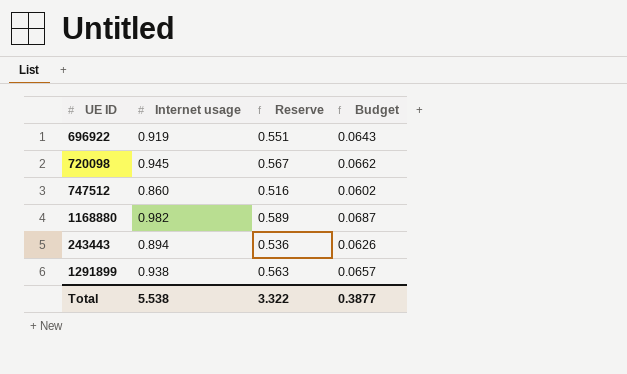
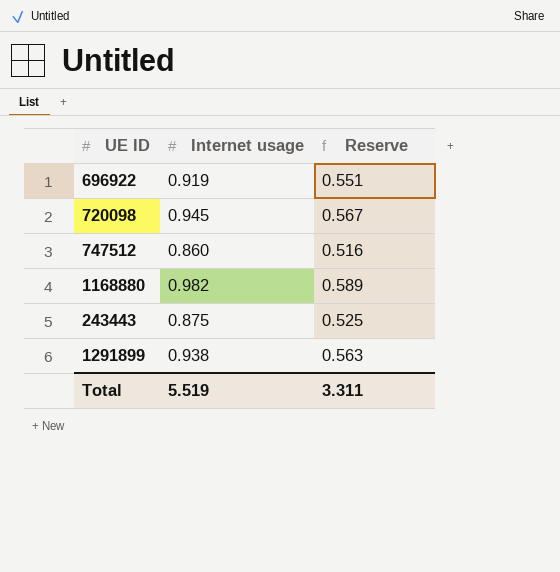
column Budget | formula: [Internet usage] * 0.07 -> none
243443 | Internet usage: 0.894 -> 0.875
243443 | Reserve: 0.536 -> 0.525
Total | Internet usage: 5.538 -> 5.519
Total | Reserve: 3.322 -> 3.311

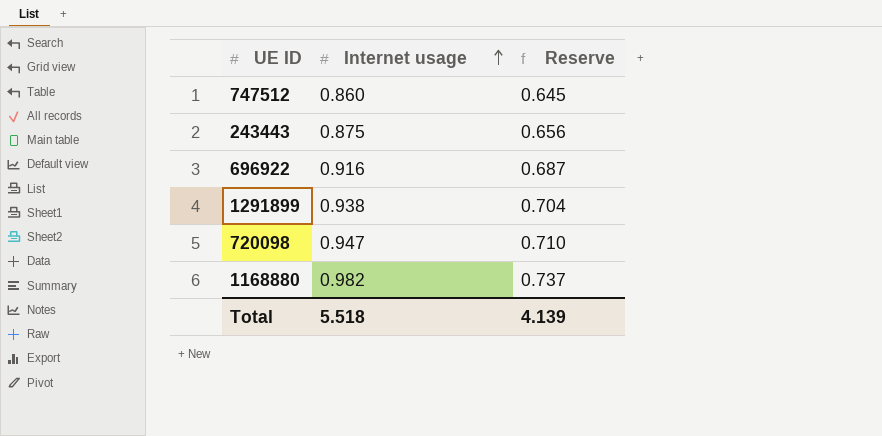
row order: none -> Internet usage ascending
column Reserve | formula: [Internet usage] * 0.6 -> [Internet usage] * 0.75
696922 | Internet usage: 0.919 -> 0.916
720098 | Internet usage: 0.945 -> 0.947
Total | Internet usage: 5.519 -> 5.518
Total | Reserve: 3.311 -> 4.139

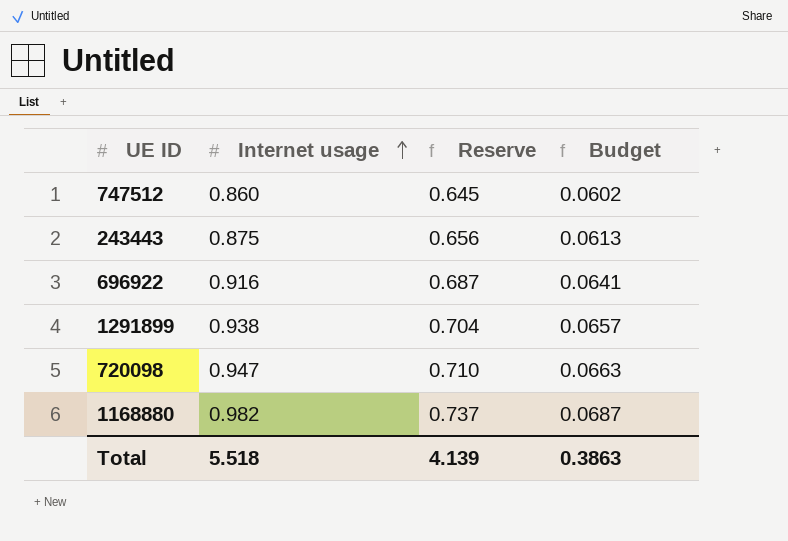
column Budget | formula: none -> [Internet usage] * 0.07

